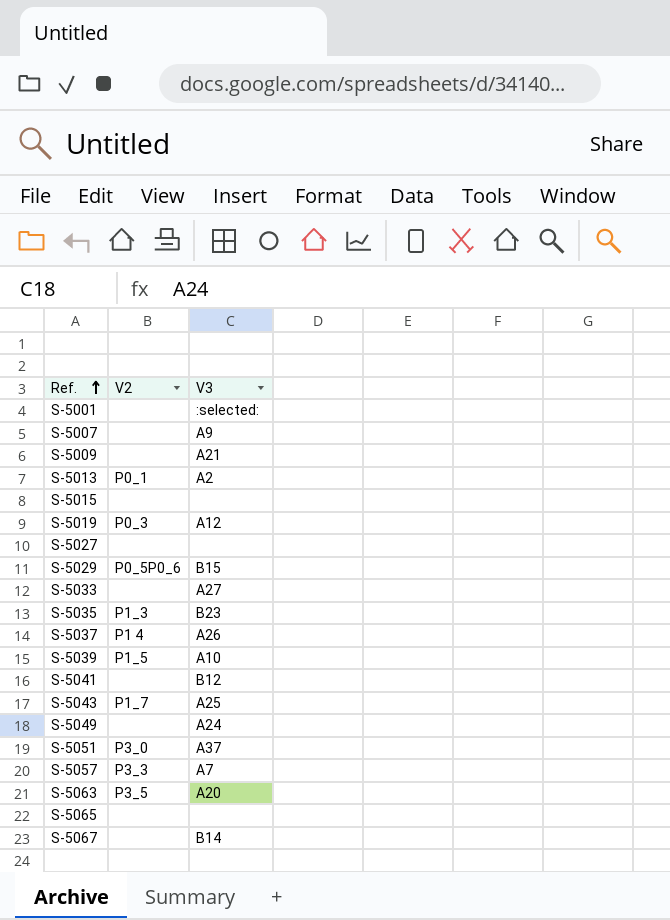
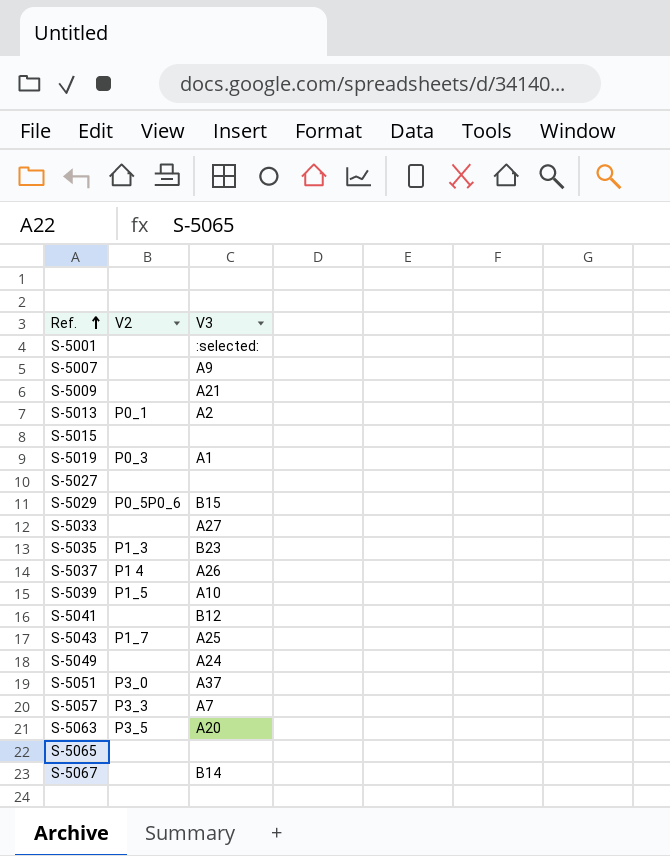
S-5019 | V3: A12 -> A1

